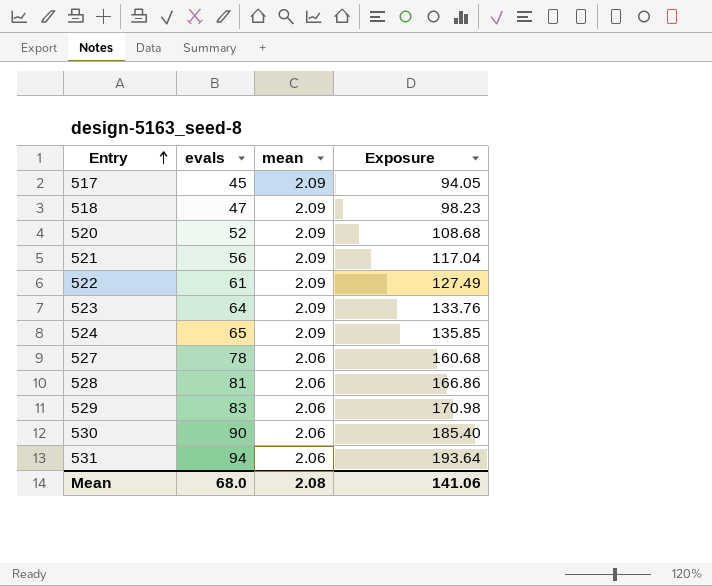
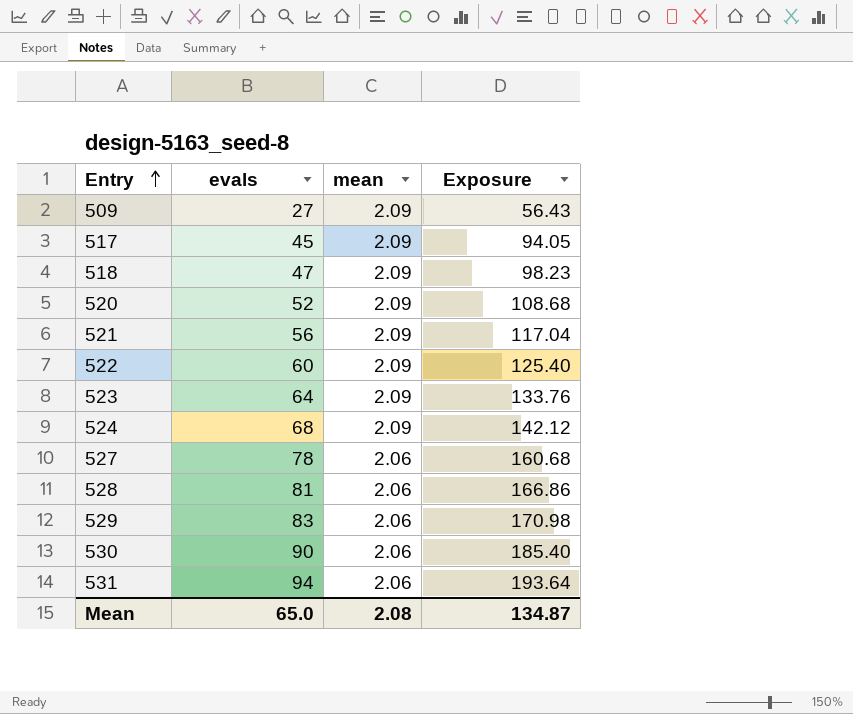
row 509: none -> 27 | 2.09 | 56.43
522 | evals: 61 -> 60
522 | Exposure: 127.49 -> 125.40
524 | evals: 65 -> 68
524 | Exposure: 135.85 -> 142.12
Mean | evals: 68.0 -> 65.0
Mean | Exposure: 141.06 -> 134.87

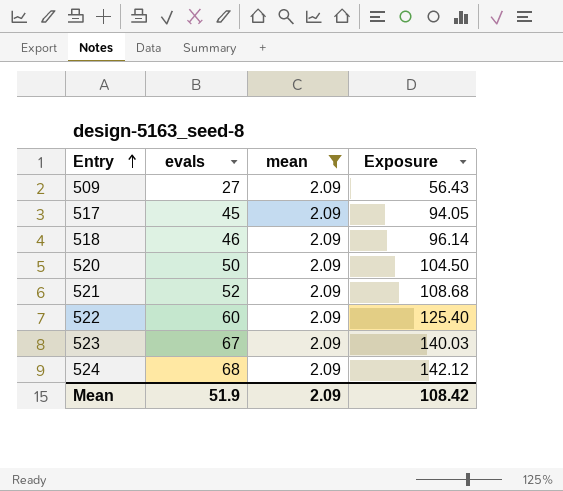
filter: none -> mean = 2.09
518 | evals: 47 -> 46
518 | Exposure: 98.23 -> 96.14
520 | evals: 52 -> 50
520 | Exposure: 108.68 -> 104.50
521 | evals: 56 -> 52
521 | Exposure: 117.04 -> 108.68
523 | evals: 64 -> 67
523 | Exposure: 133.76 -> 140.03
Mean | evals: 65.0 -> 51.9
Mean | mean: 2.08 -> 2.09
Mean | Exposure: 134.87 -> 108.42

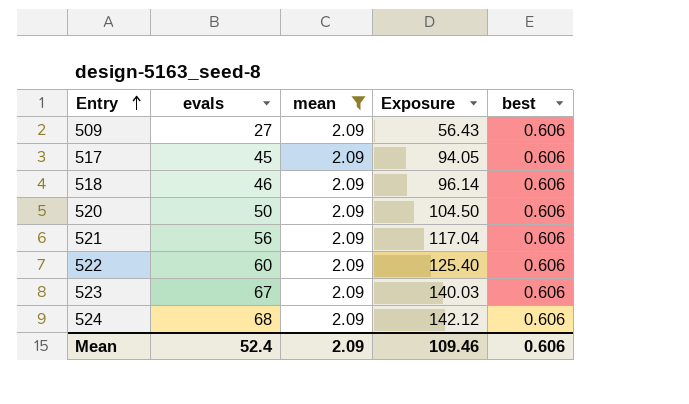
column best | position: none -> 5
521 | evals: 52 -> 56
521 | Exposure: 108.68 -> 117.04
Mean | evals: 51.9 -> 52.4
Mean | Exposure: 108.42 -> 109.46

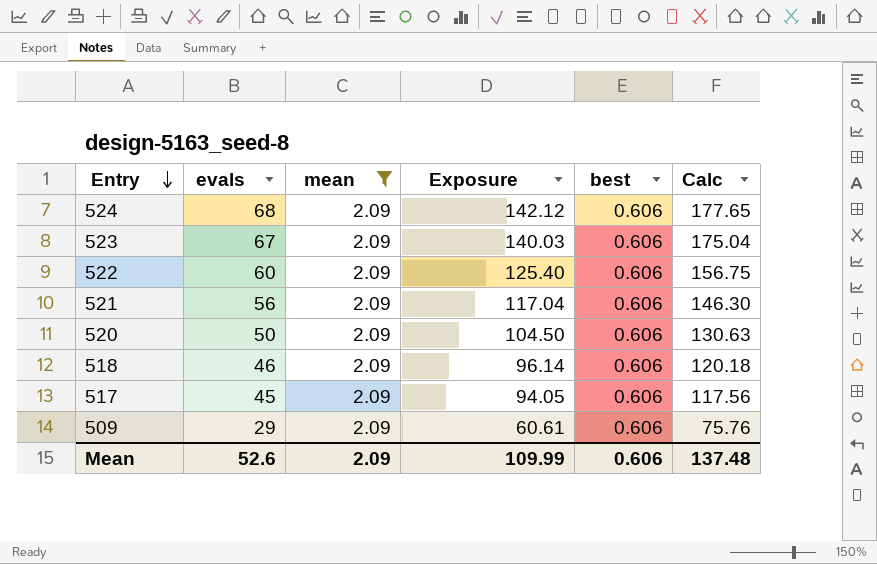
row order: Entry ascending -> Entry descending
column Calc | formula: none -> [Exposure] * 1.25
509 | evals: 27 -> 29
509 | Exposure: 56.43 -> 60.61
Mean | evals: 52.4 -> 52.6
Mean | Exposure: 109.46 -> 109.99

